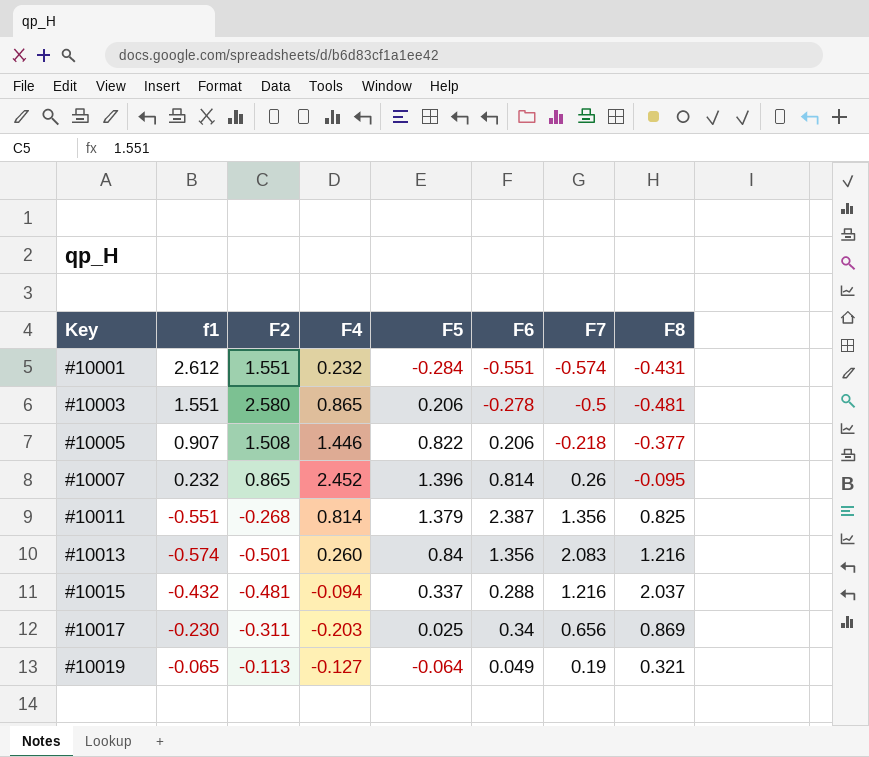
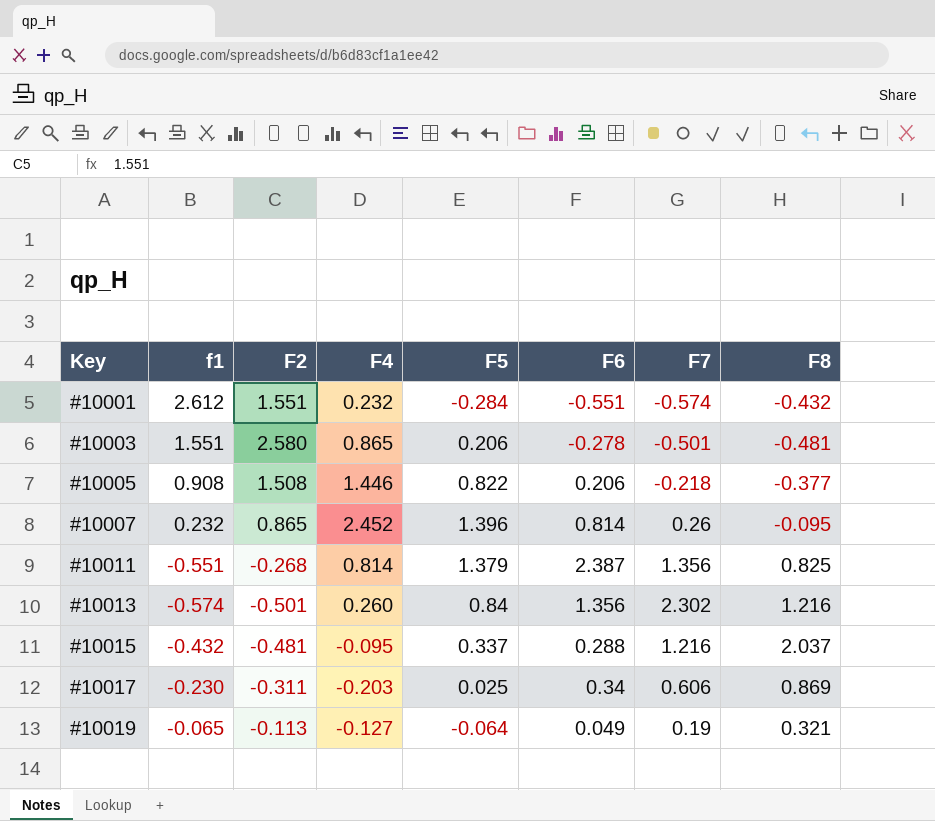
#10001 | F8: -0.431 -> -0.432
#10003 | F7: -0.5 -> -0.501
#10005 | f1: 0.907 -> 0.908
#10013 | F7: 2.083 -> 2.302
#10015 | F4: -0.094 -> -0.095
#10017 | F7: 0.656 -> 0.606

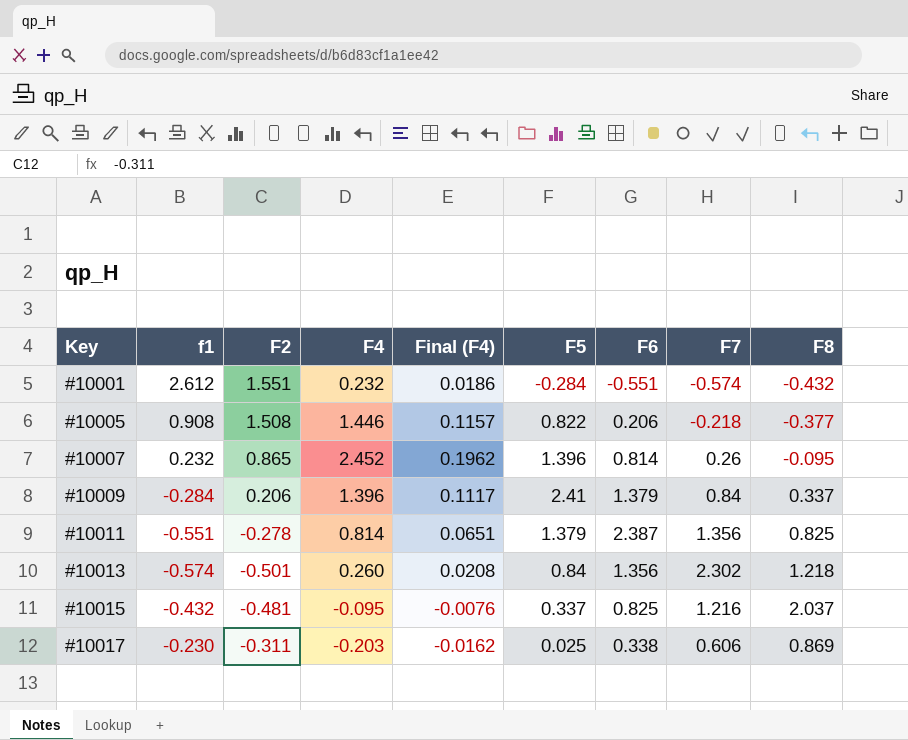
column Final (F4) | formula: none -> [F4] * 0.08
row #10003: 1.551 | 2.580 | 0.865 | 0.206 | -0.278 | -0.501 | -0.481 -> none
row #10019: -0.065 | -0.113 | -0.127 | -0.064 | 0.049 | 0.19 | 0.321 -> none
row #10009: none -> -0.284 | 0.206 | 1.396 | 0.1117 | 2.41 | 1.379 | 0.84 | 0.337
#10011 | F2: -0.268 -> -0.278
#10013 | F8: 1.216 -> 1.218
#10015 | F6: 0.288 -> 0.825
#10017 | F6: 0.34 -> 0.338

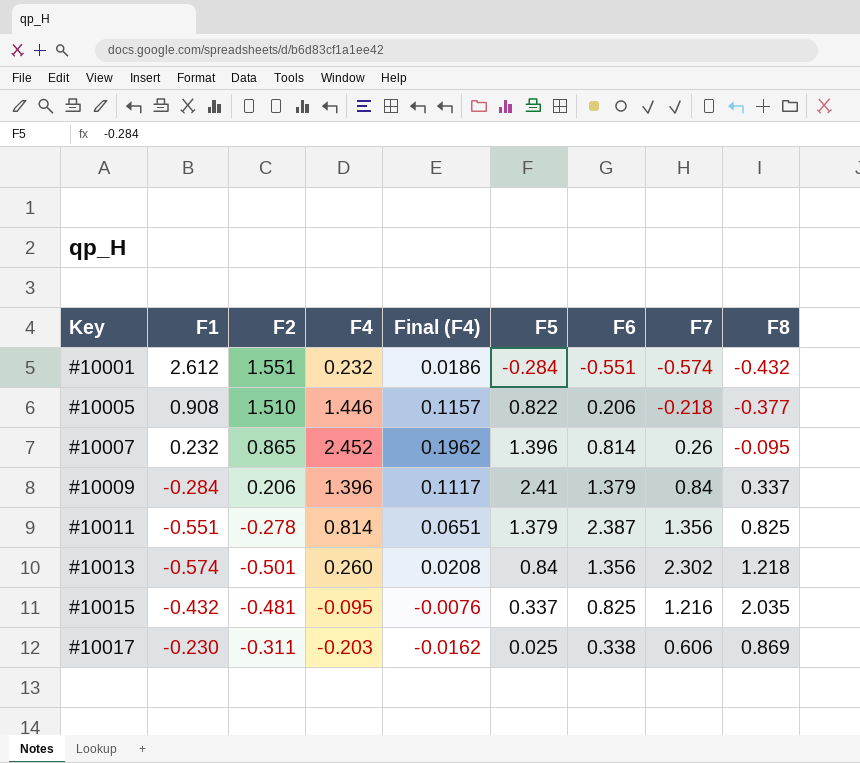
column name: f1 -> F1
#10005 | F2: 1.508 -> 1.510
#10015 | F8: 2.037 -> 2.035

